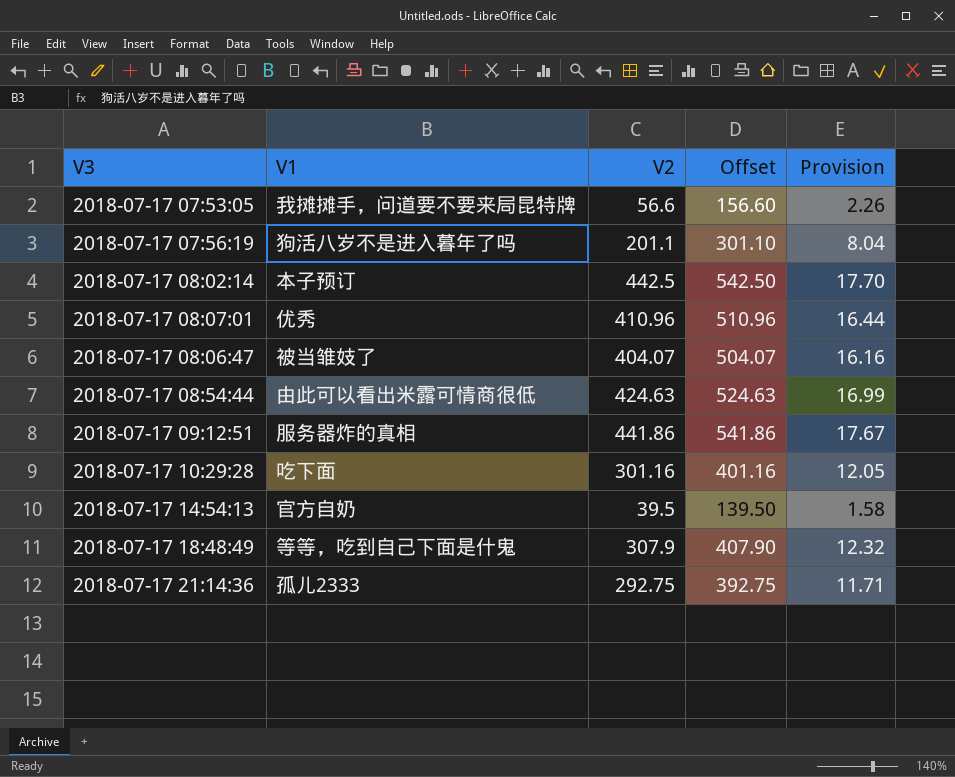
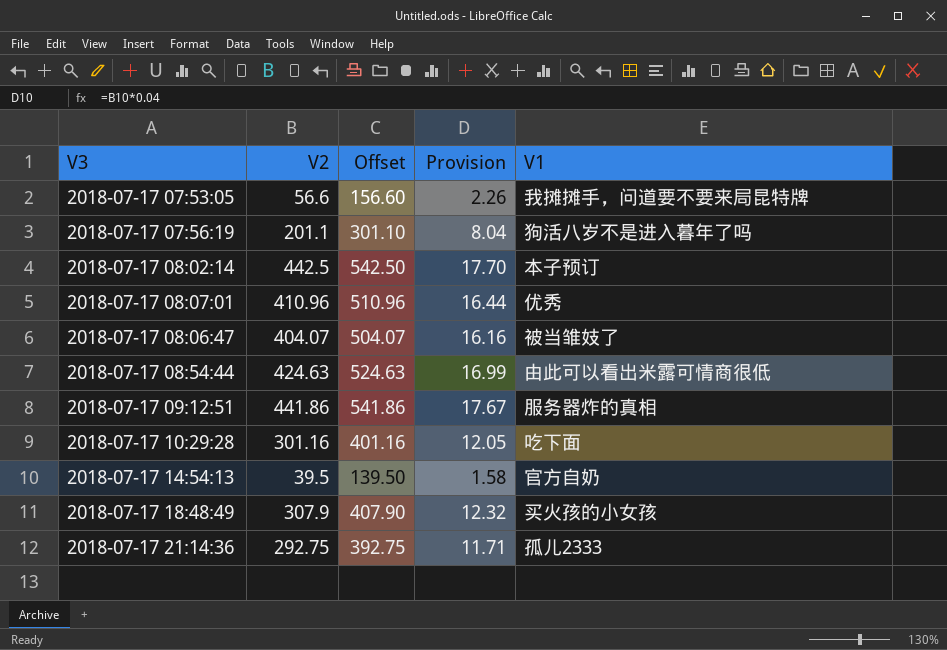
column V1 | position: 2 -> 5
2018-07-17 18:48:49 | V1: 等等，吃到自己下面是什鬼 -> 买火孩的小女孩

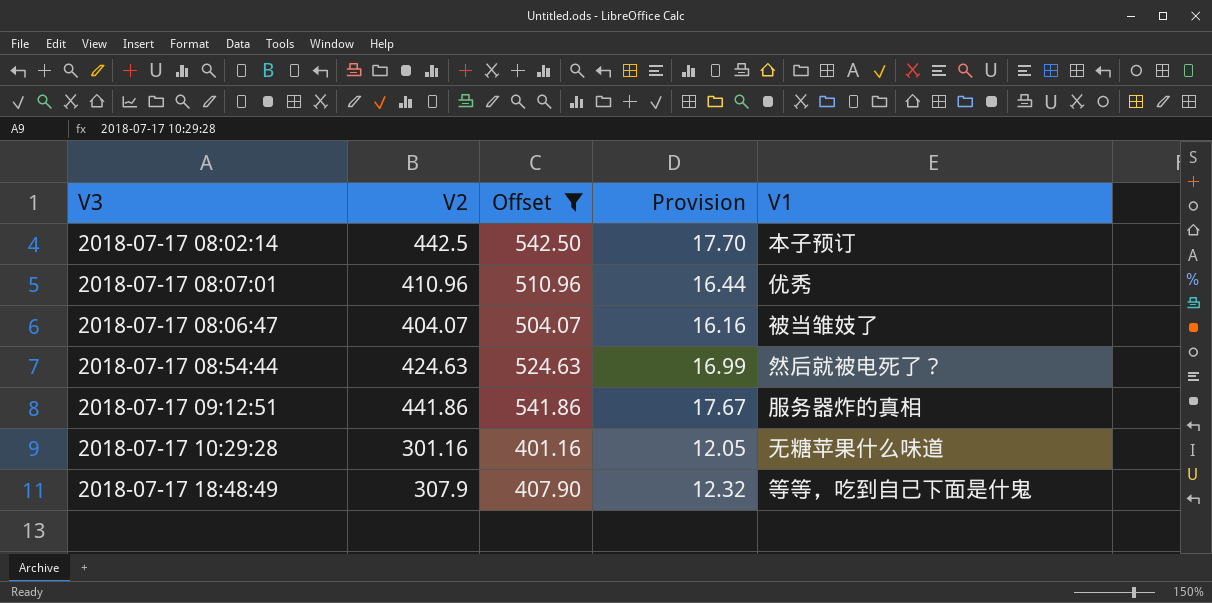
filter: none -> Offset >= 401.16
2018-07-17 08:54:44 | V1: 由此可以看出米露可情商很低 -> 然后就被电死了？
2018-07-17 10:29:28 | V1: 吃下面 -> 无糖苹果什么味道
2018-07-17 18:48:49 | V1: 买火孩的小女孩 -> 等等，吃到自己下面是什鬼

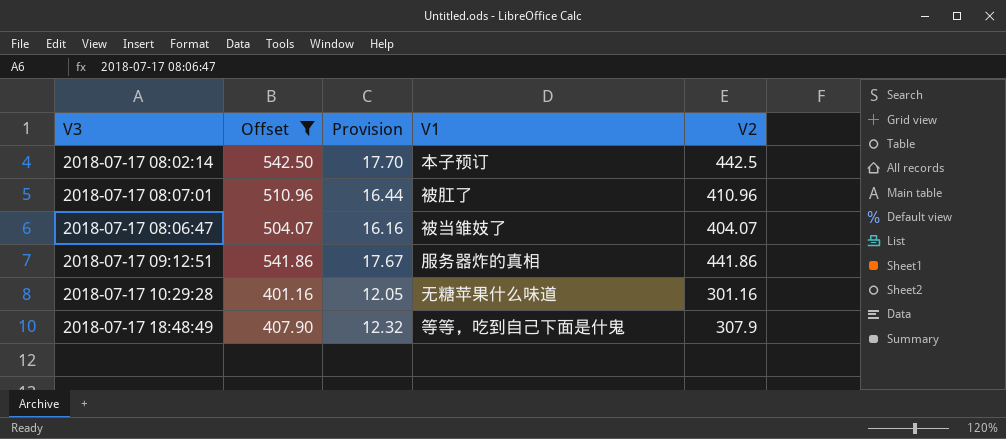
column V2 | position: 2 -> 5
row 2018-07-17 08:54:44: 424.63 | 524.63 | 16.99 | 然后就被电死了？ -> none
2018-07-17 08:07:01 | V1: 优秀 -> 被肛了

